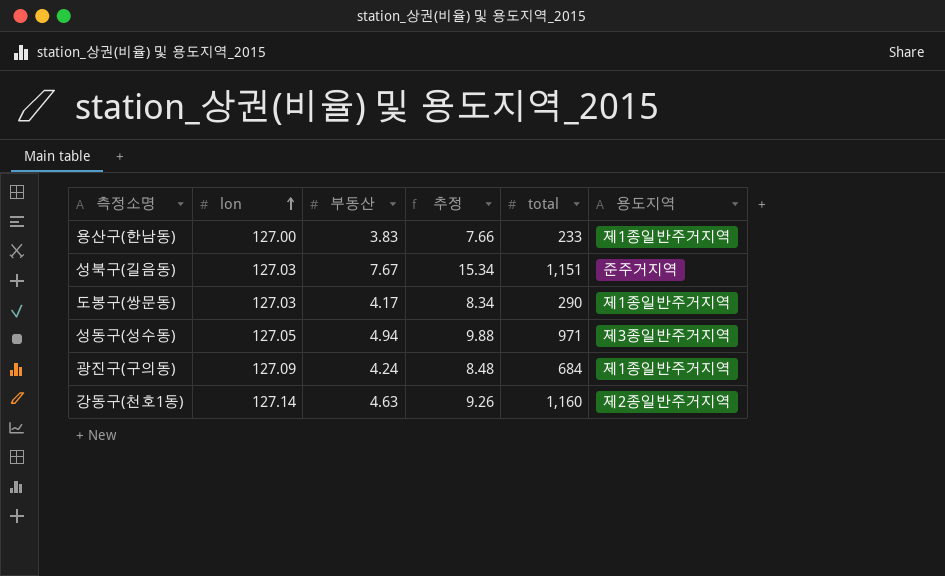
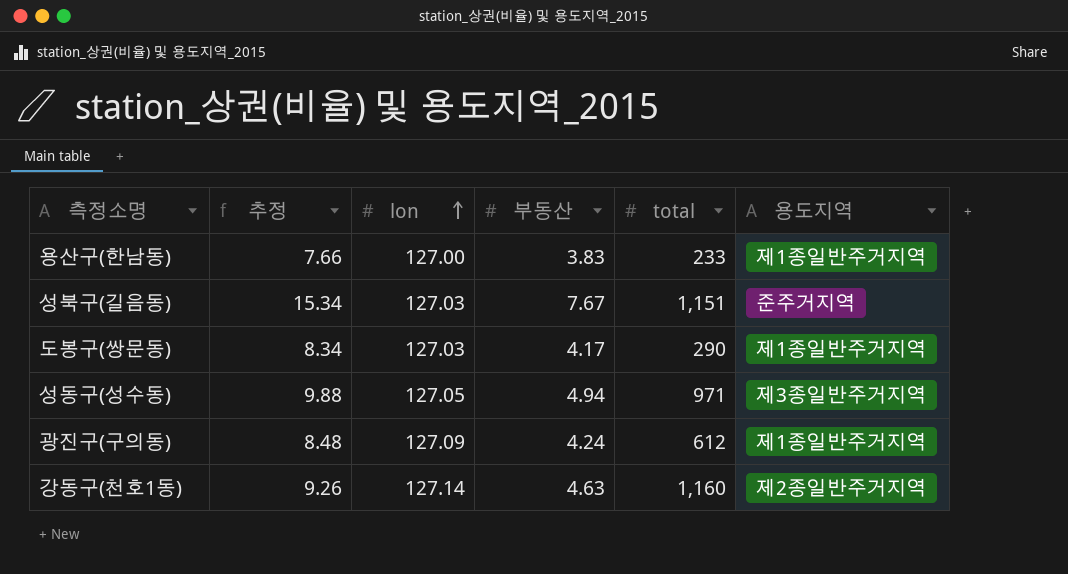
column 추정 | position: 4 -> 2
광진구(구의동) | total: 684 -> 612

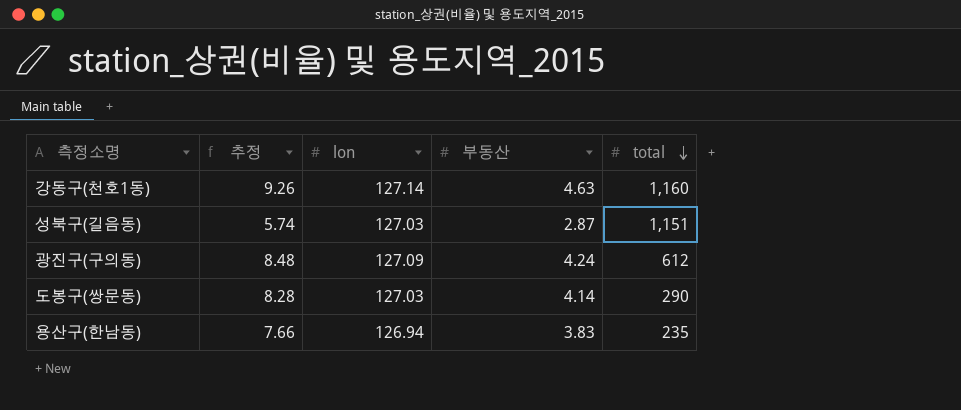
row order: lon ascending -> total descending
column 용도지역 | position: 6 -> none
row 성동구(성수동): 9.88 | 127.05 | 4.94 | 971 | 제3종일반주거지역 -> none
성북구(길음동) | 추정: 15.34 -> 5.74
성북구(길음동) | 부동산: 7.67 -> 2.87
도봉구(쌍문동) | 추정: 8.34 -> 8.28
도봉구(쌍문동) | 부동산: 4.17 -> 4.14
용산구(한남동) | lon: 127.00 -> 126.94
용산구(한남동) | total: 233 -> 235

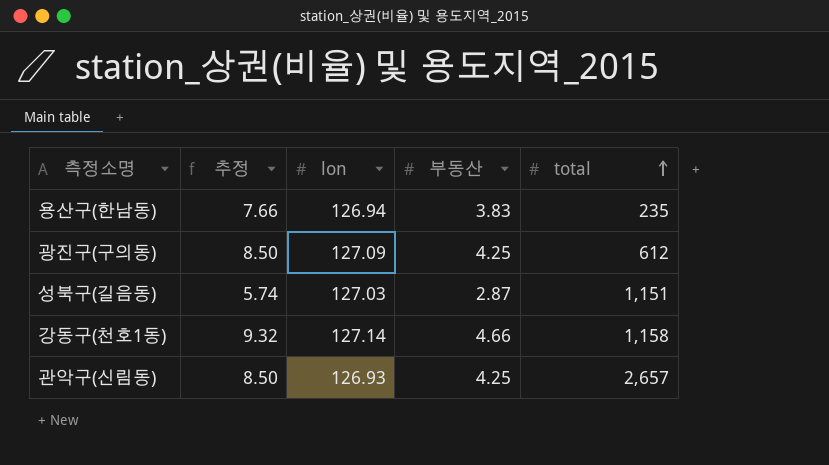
row order: total descending -> total ascending
row 도봉구(쌍문동): 8.28 | 127.03 | 4.14 | 290 -> none
광진구(구의동) | 추정: 8.48 -> 8.50
광진구(구의동) | 부동산: 4.24 -> 4.25
강동구(천호1동) | 추정: 9.26 -> 9.32
강동구(천호1동) | 부동산: 4.63 -> 4.66
강동구(천호1동) | total: 1,160 -> 1,158
row 관악구(신림동): none -> 8.50 | 126.93 | 4.25 | 2,657

